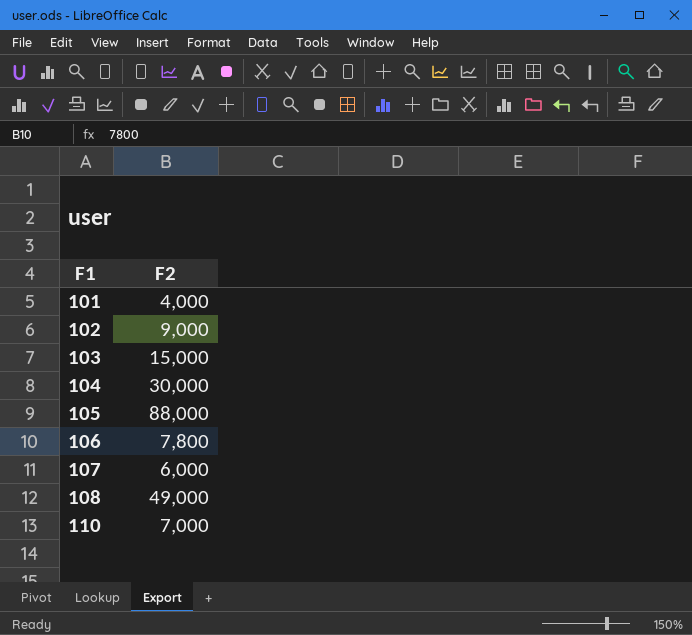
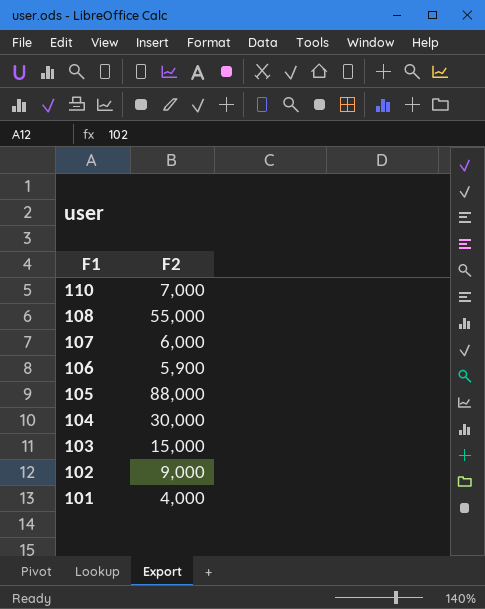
row order: F1 ascending -> F1 descending
108 | F2: 49,000 -> 55,000
106 | F2: 7,800 -> 5,900

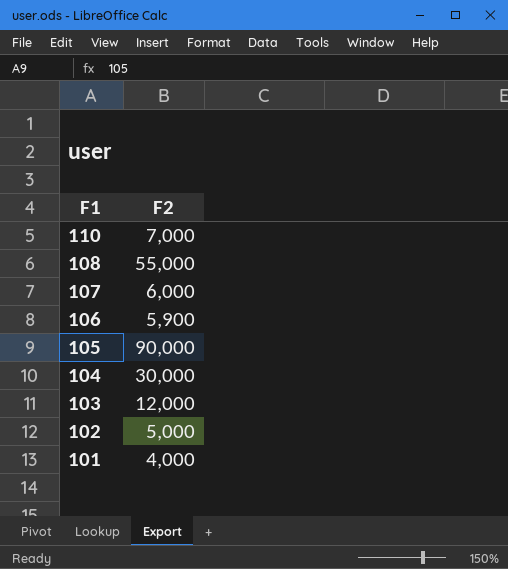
105 | F2: 88,000 -> 90,000
103 | F2: 15,000 -> 12,000
102 | F2: 9,000 -> 5,000

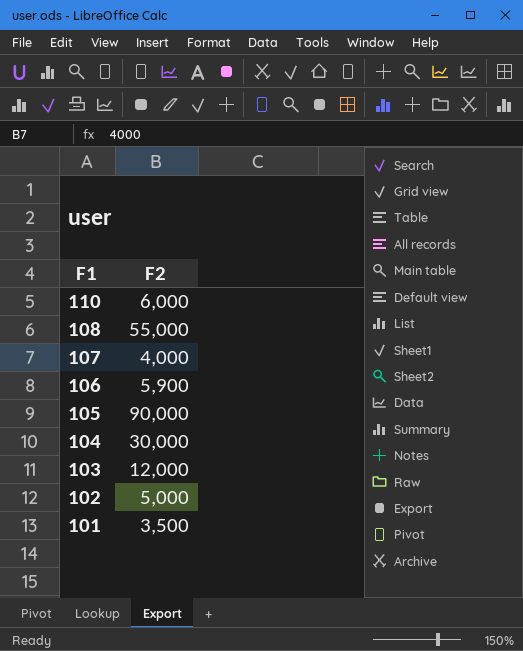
110 | F2: 7,000 -> 6,000
107 | F2: 6,000 -> 4,000
101 | F2: 4,000 -> 3,500

